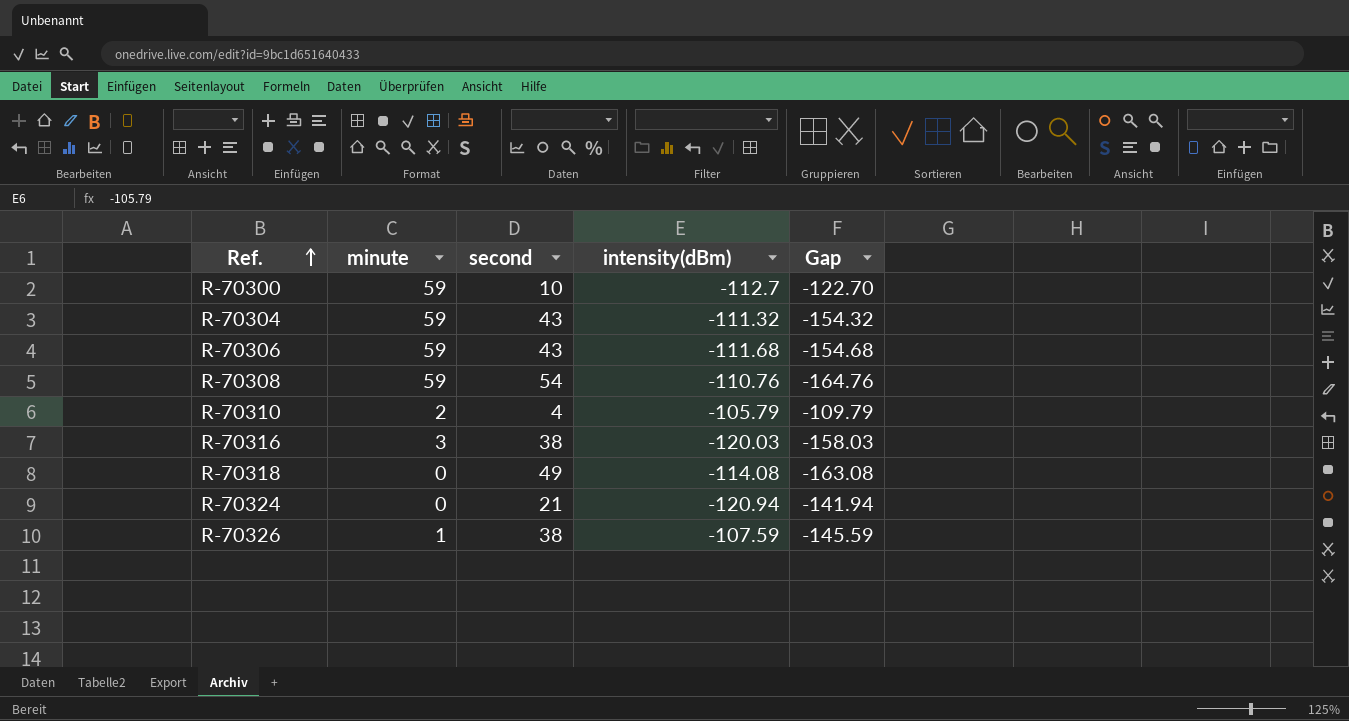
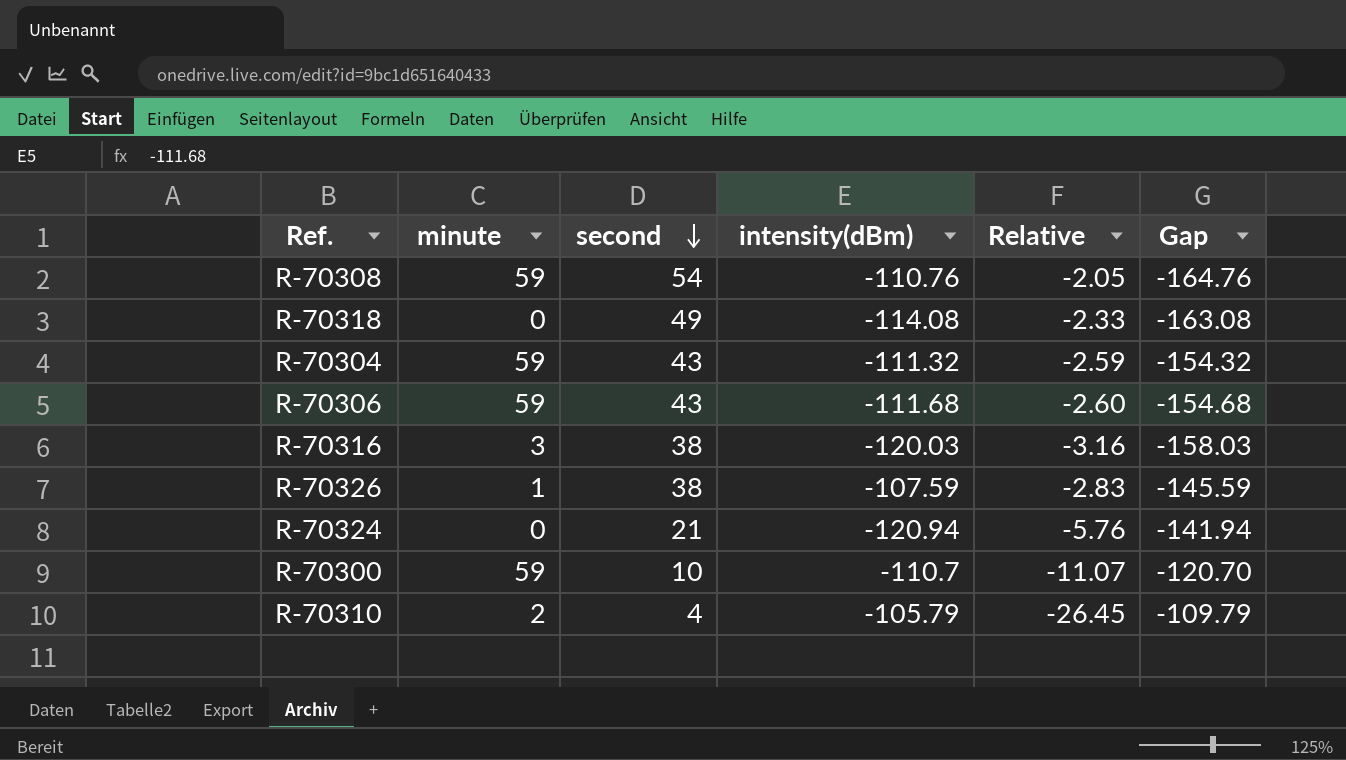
row order: Ref. ascending -> second descending
column Relative | formula: none -> [intensity(dBm)] / [second]
R-70300 | intensity(dBm): -112.7 -> -110.7
R-70300 | Gap: -122.70 -> -120.70

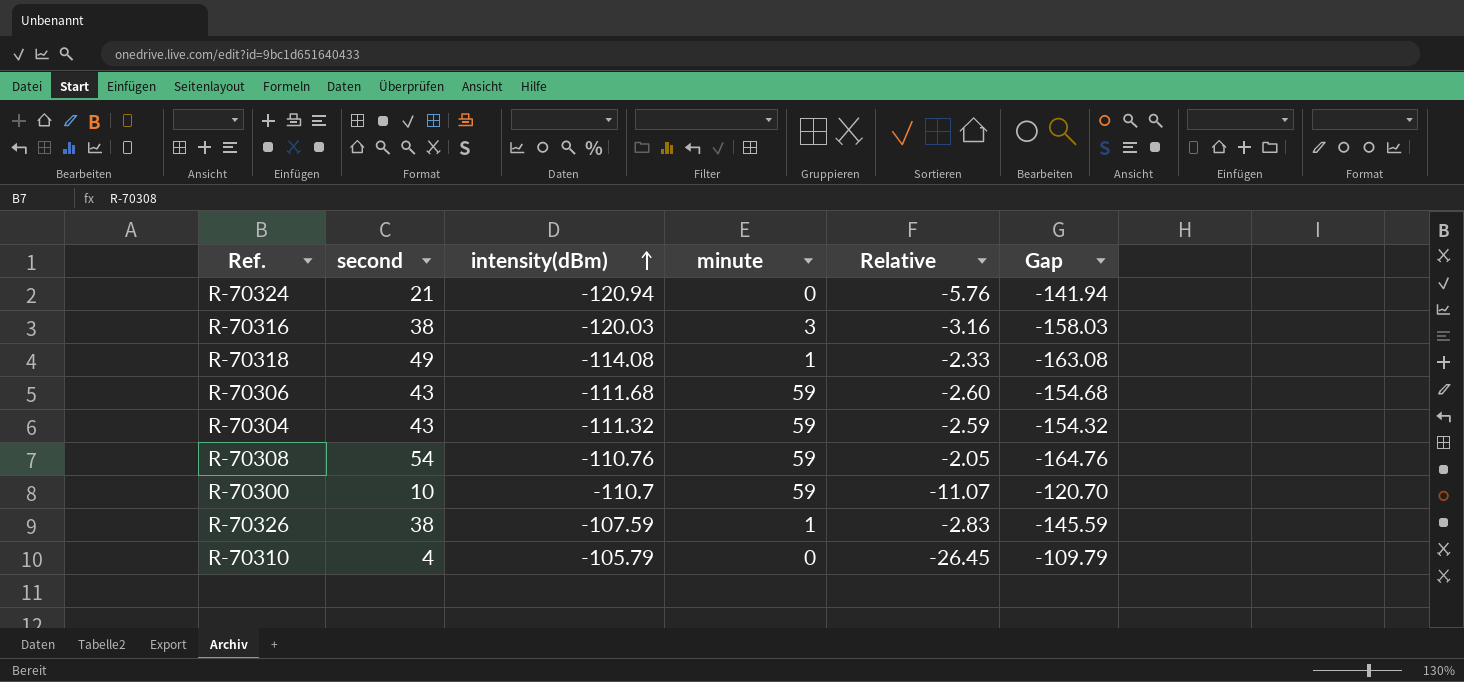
row order: second descending -> intensity(dBm) ascending
column minute | position: 2 -> 4
R-70318 | minute: 0 -> 1
R-70310 | minute: 2 -> 0

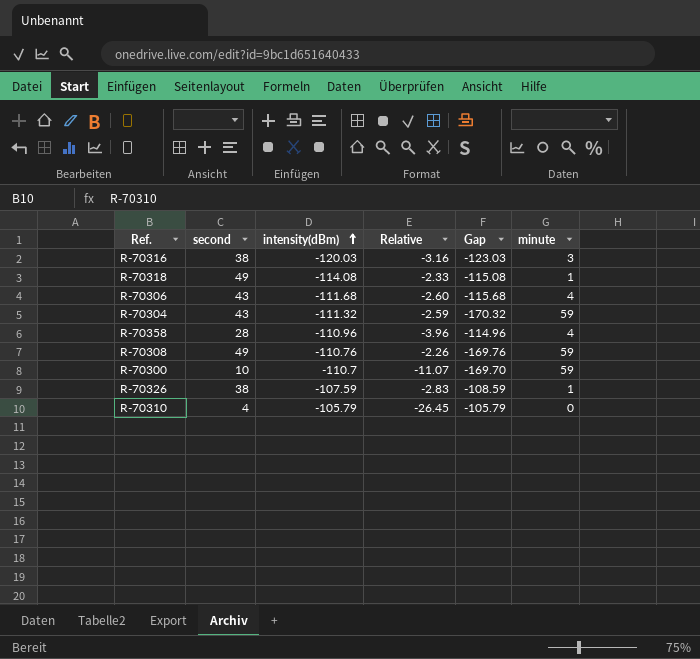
column Gap | formula: [intensity(dBm)] - [second] -> [intensity(dBm)] - [minute]
column minute | position: 4 -> 6
row R-70324: 21 | -120.94 | 0 | -5.76 | -141.94 -> none
R-70306 | minute: 59 -> 4
row R-70358: none -> 28 | -110.96 | -3.96 | -114.96 | 4
R-70308 | second: 54 -> 49
R-70308 | Relative: -2.05 -> -2.26

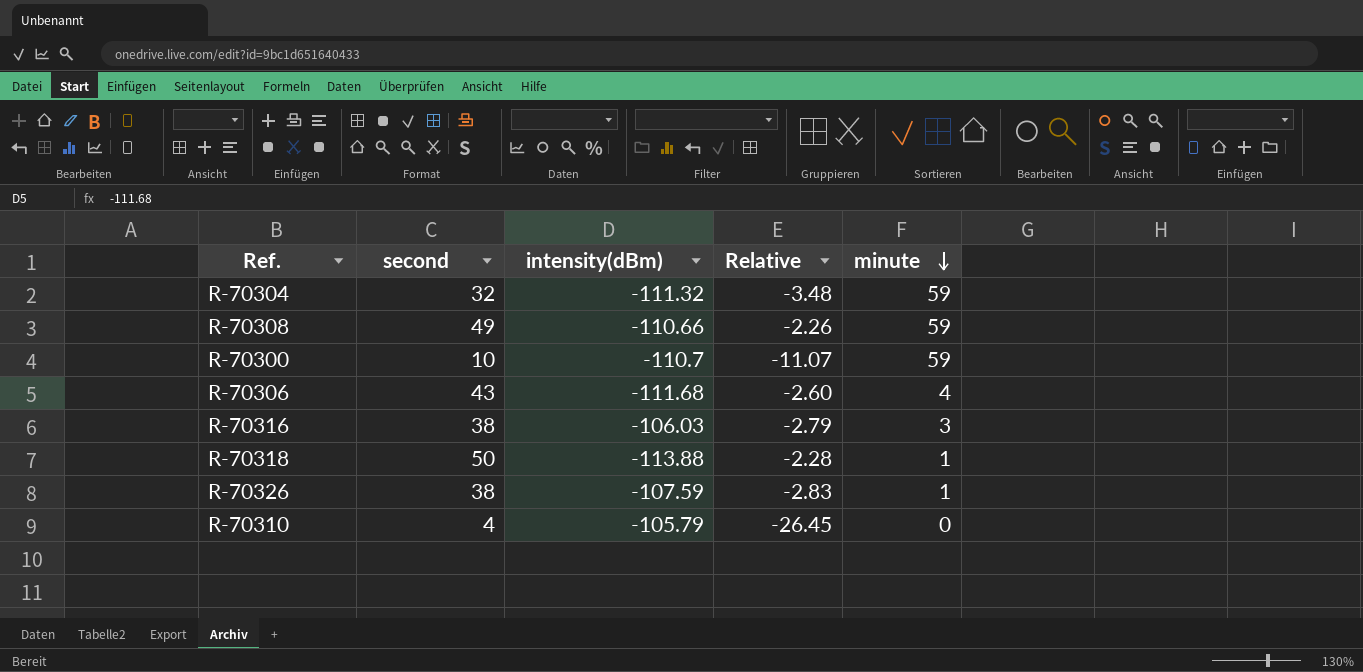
row order: intensity(dBm) ascending -> minute descending
column Gap | formula: [intensity(dBm)] - [minute] -> none
row R-70358: 28 | -110.96 | -3.96 | -114.96 | 4 -> none
R-70304 | second: 43 -> 32
R-70304 | Relative: -2.59 -> -3.48
R-70308 | intensity(dBm): -110.76 -> -110.66
R-70316 | intensity(dBm): -120.03 -> -106.03
R-70316 | Relative: -3.16 -> -2.79
R-70318 | second: 49 -> 50
R-70318 | intensity(dBm): -114.08 -> -113.88
R-70318 | Relative: -2.33 -> -2.28

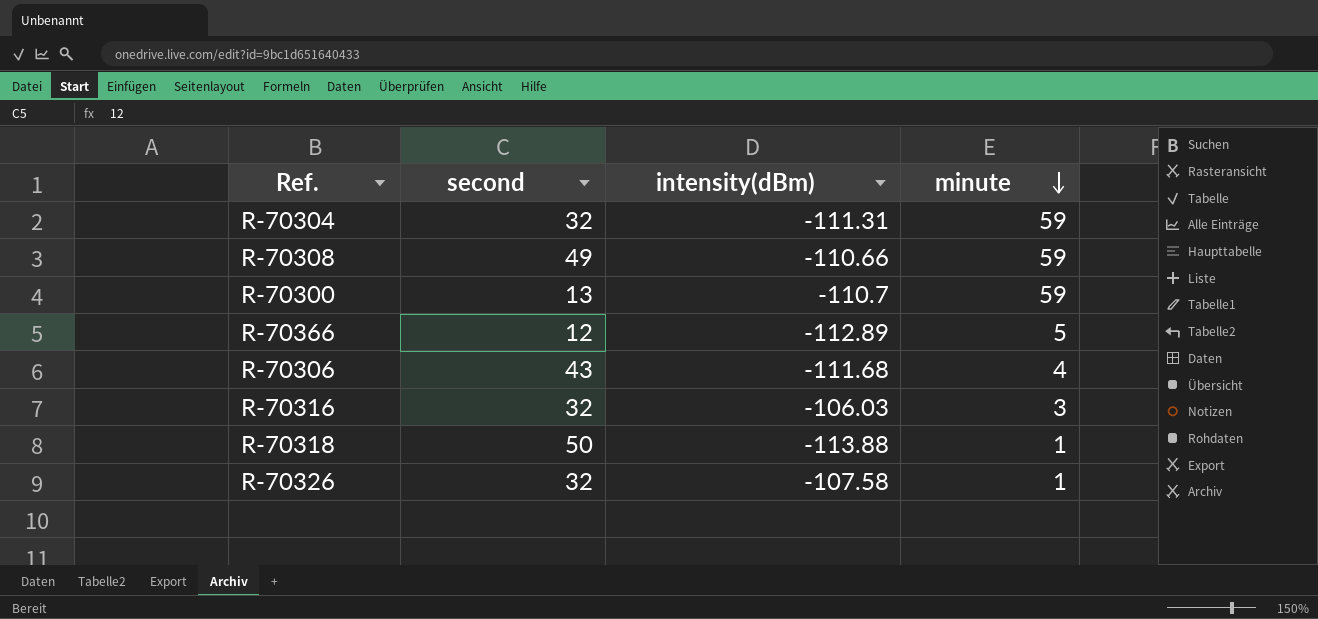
column Relative | formula: [intensity(dBm)] / [second] -> none
row R-70310: 4 | -105.79 | -26.45 | 0 -> none
R-70304 | intensity(dBm): -111.32 -> -111.31
R-70300 | second: 10 -> 13
row R-70366: none -> 12 | -112.89 | 5
R-70316 | second: 38 -> 32
R-70326 | second: 38 -> 32
R-70326 | intensity(dBm): -107.59 -> -107.58

